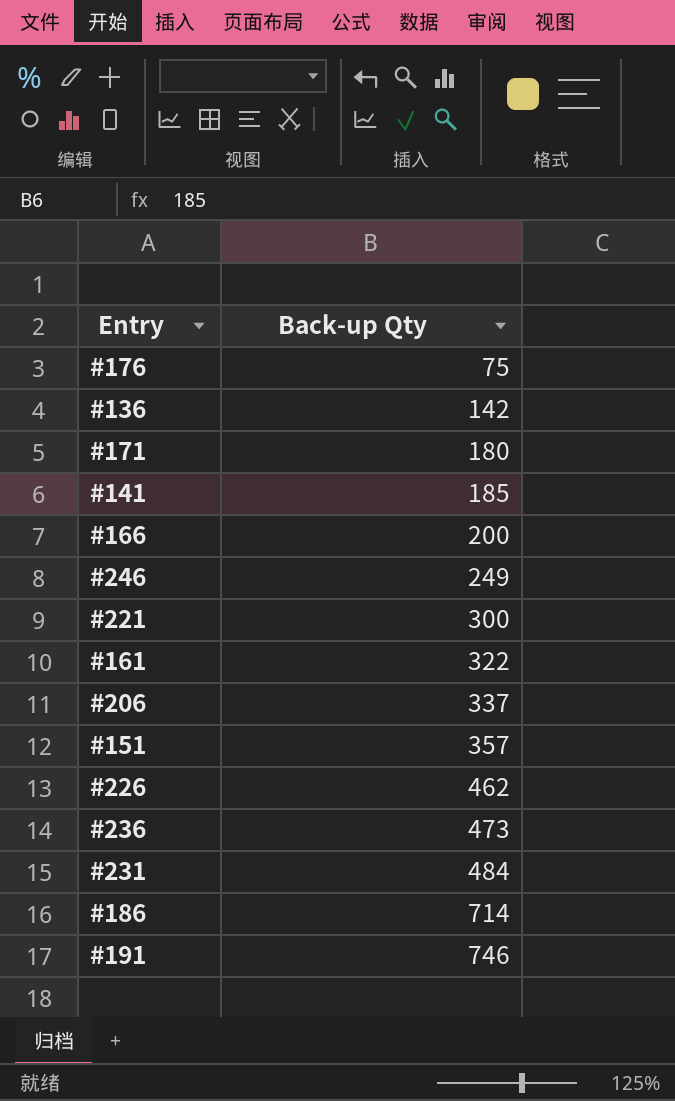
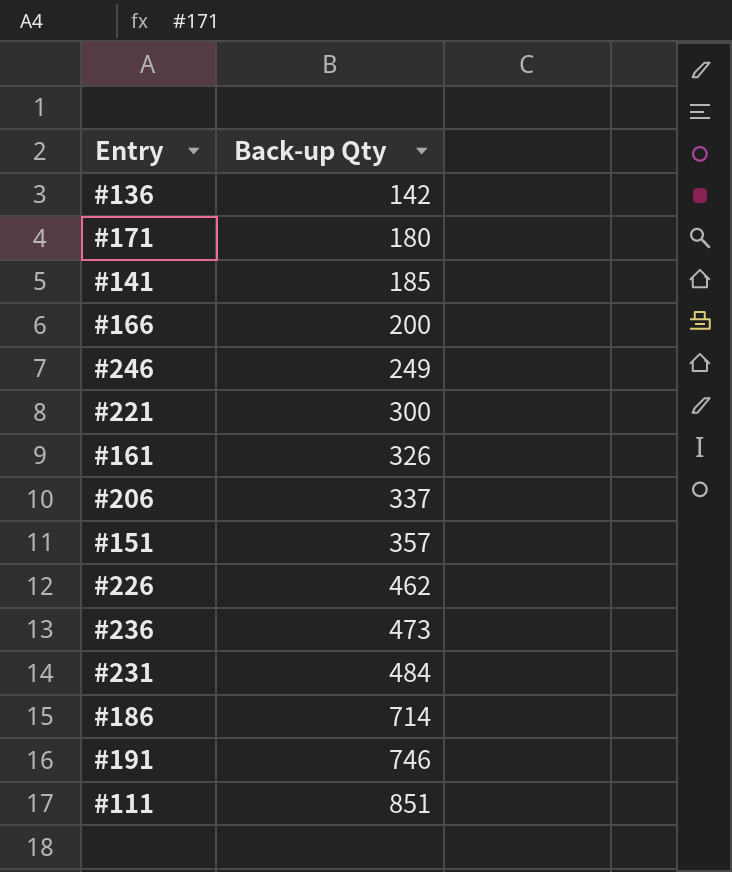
row #176: 75 -> none
#161 | Back-up Qty: 322 -> 326
row #111: none -> 851

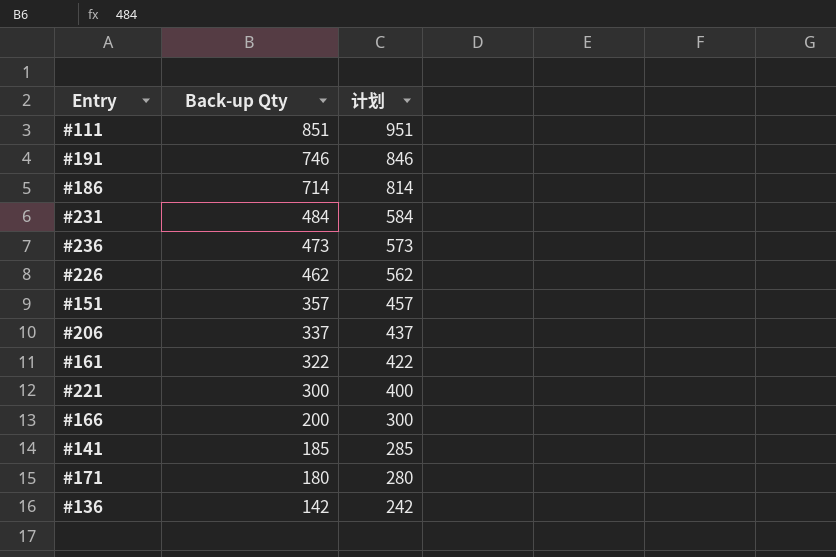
row order: Back-up Qty ascending -> Back-up Qty descending
column 计划 | formula: none -> [Back-up Qty] + 100
row #246: 249 -> none
#161 | Back-up Qty: 326 -> 322

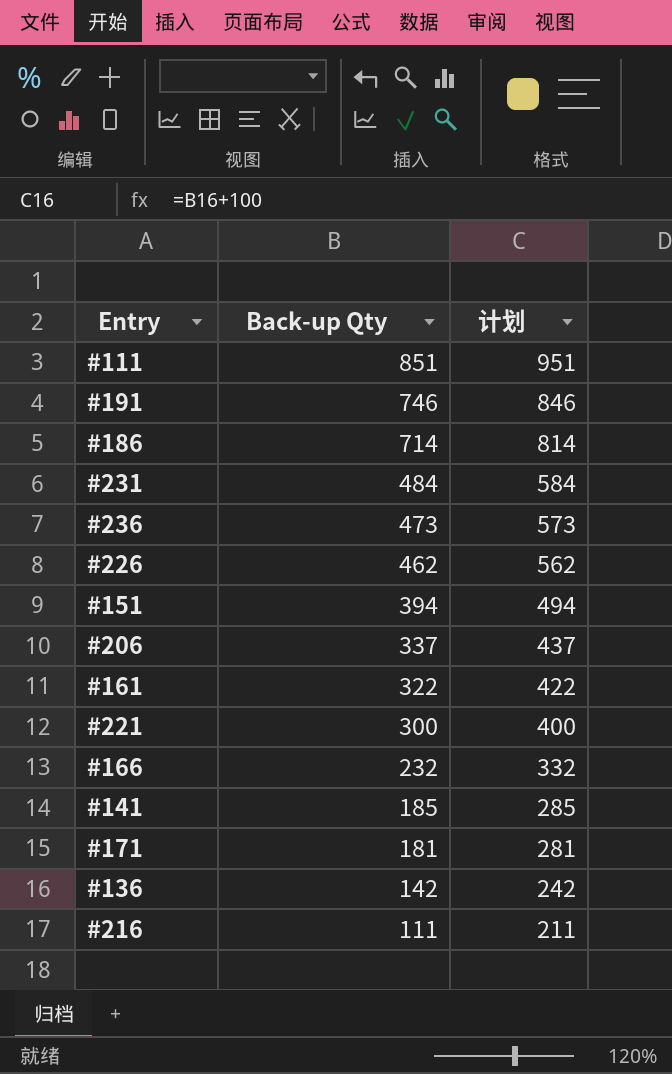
#151 | Back-up Qty: 357 -> 394
#151 | 计划: 457 -> 494
#166 | Back-up Qty: 200 -> 232
#166 | 计划: 300 -> 332
#171 | Back-up Qty: 180 -> 181
#171 | 计划: 280 -> 281
row #216: none -> 111 | 211

